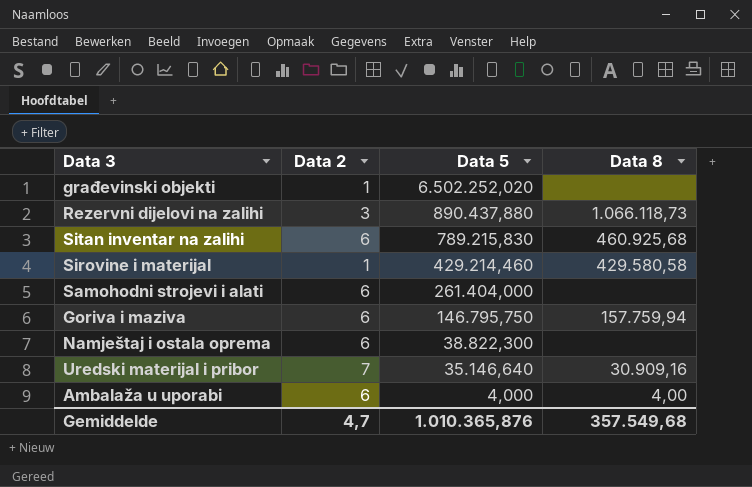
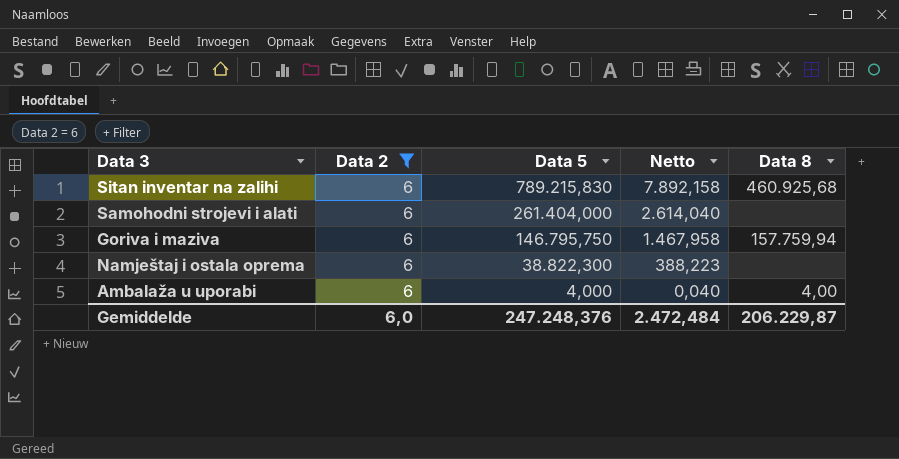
filter: none -> Data 2 = 6
column Netto | formula: none -> [Data 5] * 0,01
Gemiddelde | Data 2: 4,7 -> 6,0
Gemiddelde | Data 5: 1.010.365,876 -> 247.248,376
Gemiddelde | Data 8: 357.549,68 -> 206.229,87

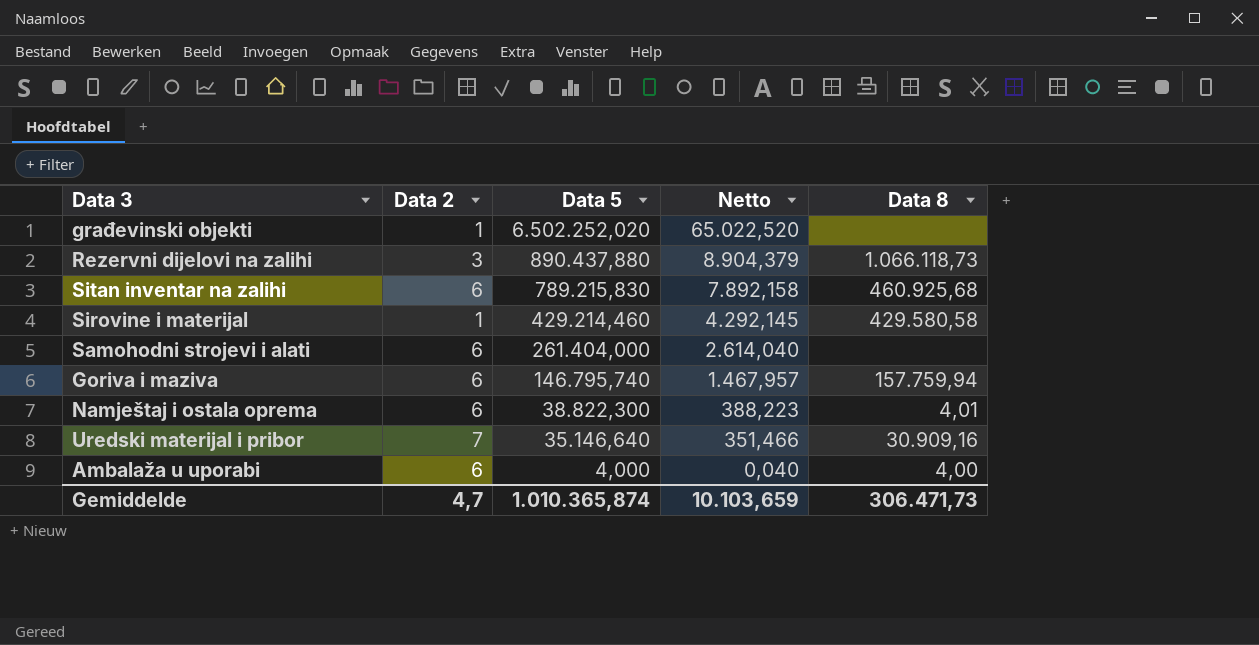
filter: Data 2 = 6 -> none
Goriva i maziva | Data 5: 146.795,750 -> 146.795,740
Goriva i maziva | Netto: 1.467,958 -> 1.467,957
Namještaj i ostala oprema | Data 8: none -> 4,01
Gemiddelde | Data 2: 6,0 -> 4,7
Gemiddelde | Data 5: 247.248,376 -> 1.010.365,874
Gemiddelde | Netto: 2.472,484 -> 10.103,659
Gemiddelde | Data 8: 206.229,87 -> 306.471,73

